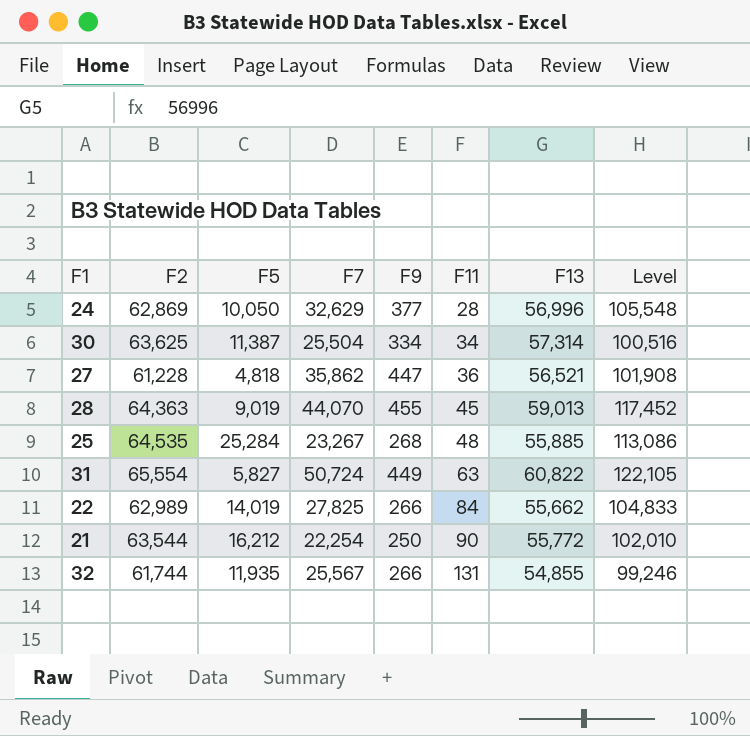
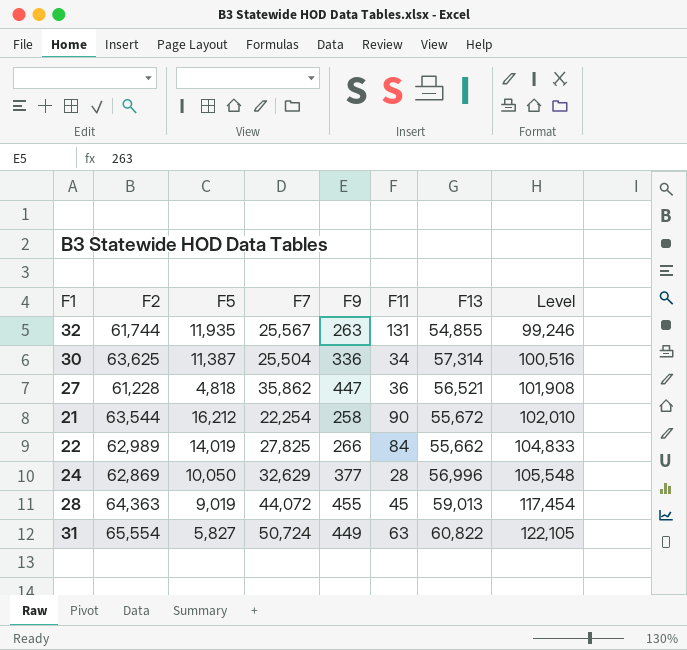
row order: F11 ascending -> Level ascending
row 25: 64,535 | 25,284 | 23,267 | 268 | 48 | 55,885 | 113,086 -> none
32 | F9: 266 -> 263
30 | F9: 334 -> 336
21 | F9: 250 -> 258
21 | F13: 55,772 -> 55,672
28 | F7: 44,070 -> 44,072
28 | Level: 117,452 -> 117,454

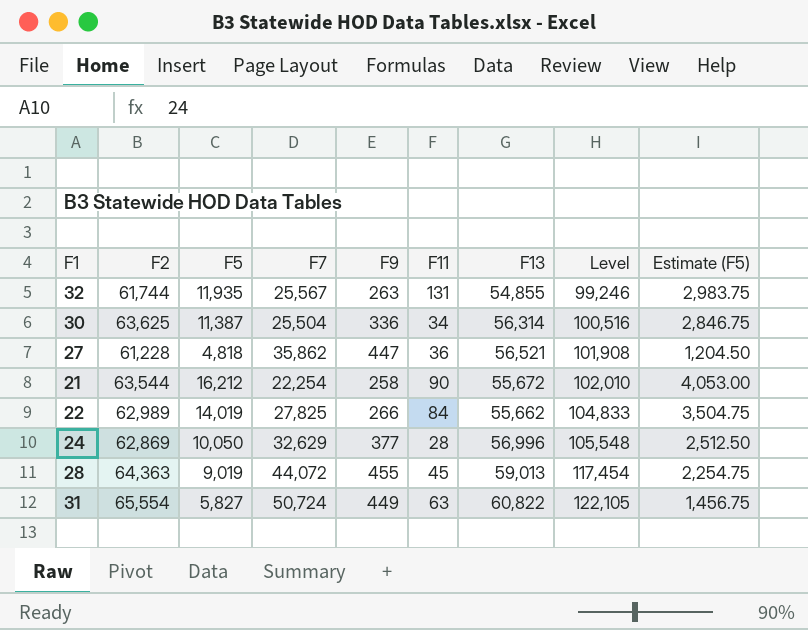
column Estimate (F5) | formula: none -> [F5] * 0.25
30 | F13: 57,314 -> 56,314

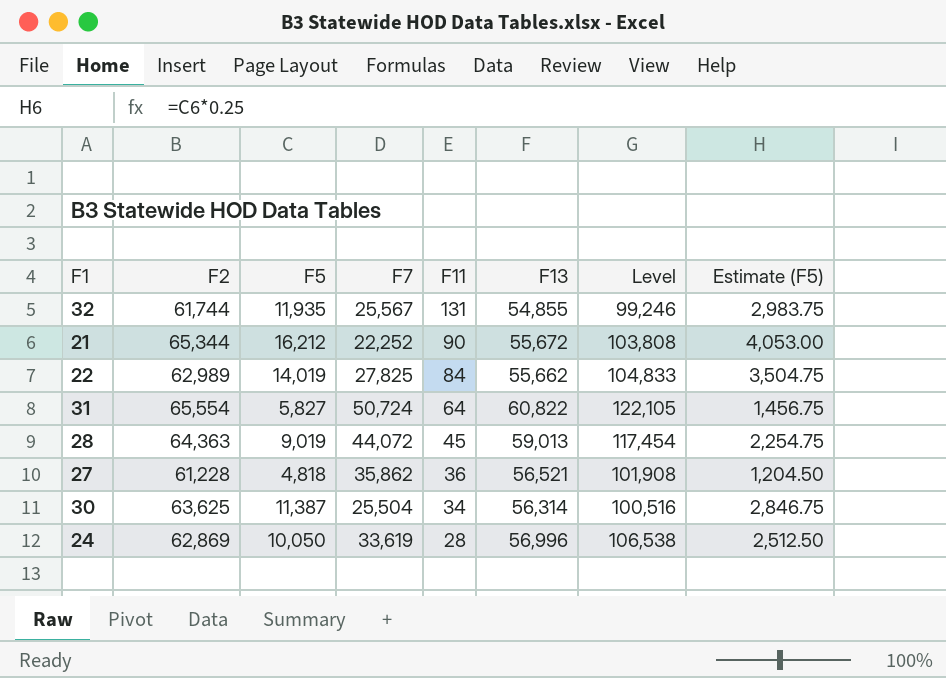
row order: Level ascending -> F11 descending
column F9 | position: 5 -> none
21 | F2: 63,544 -> 65,344
21 | F7: 22,254 -> 22,252
21 | Level: 102,010 -> 103,808
31 | F11: 63 -> 64
24 | F7: 32,629 -> 33,619
24 | Level: 105,548 -> 106,538

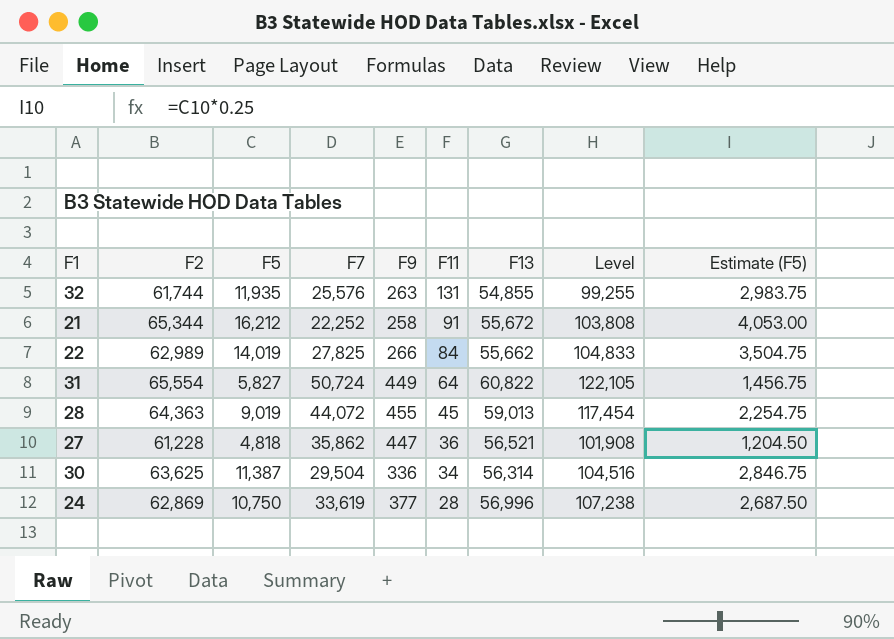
column F9 | position: none -> 5
32 | F7: 25,567 -> 25,576
32 | Level: 99,246 -> 99,255
21 | F11: 90 -> 91
30 | F7: 25,504 -> 29,504
30 | Level: 100,516 -> 104,516
24 | F5: 10,050 -> 10,750
24 | Level: 106,538 -> 107,238
24 | Estimate (F5): 2,512.50 -> 2,687.50

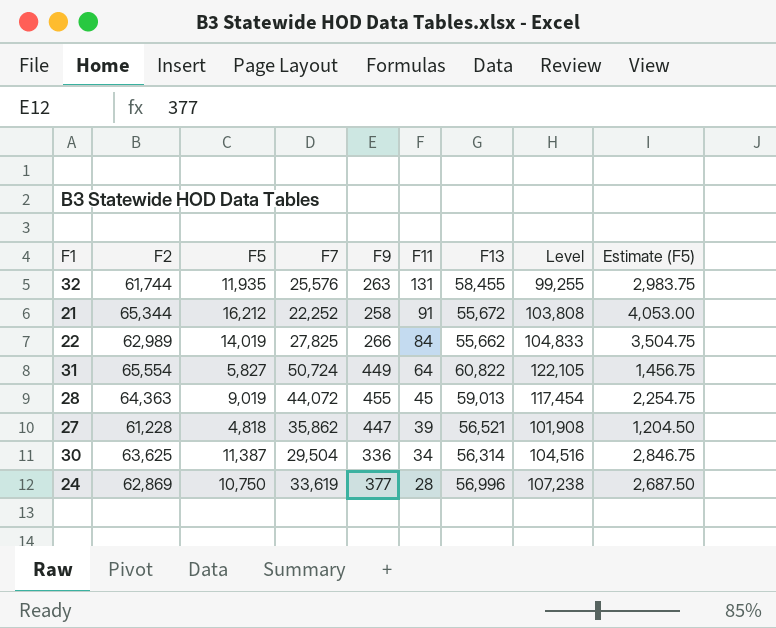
32 | F13: 54,855 -> 58,455
27 | F11: 36 -> 39

